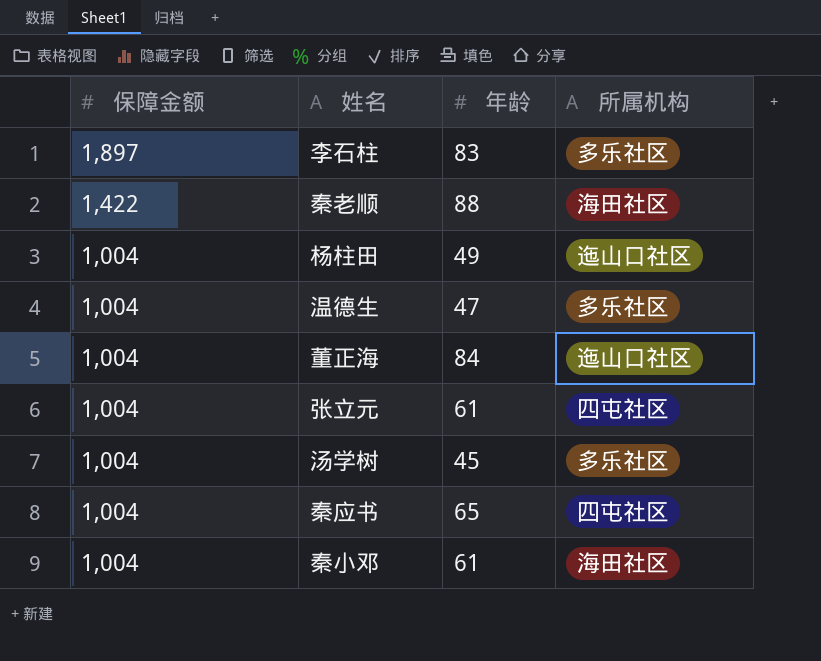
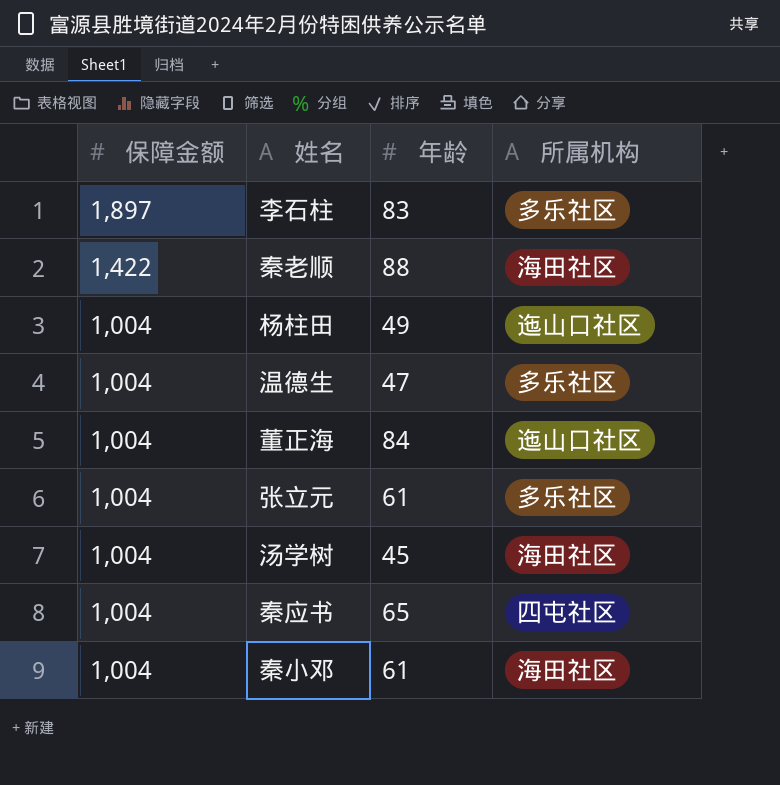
张立元 | 所属机构: 四屯社区 -> 多乐社区
汤学树 | 所属机构: 多乐社区 -> 海田社区

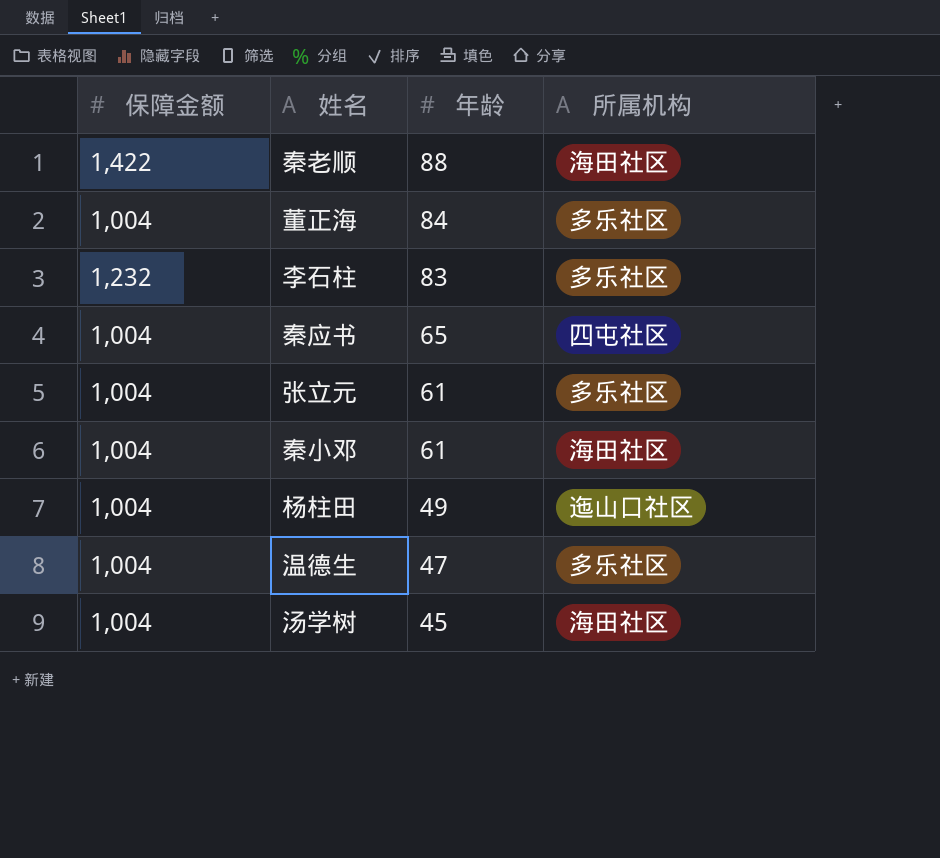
row order: 保障金额 descending -> 年龄 descending
董正海 | 所属机构: 迤山口社区 -> 多乐社区
李石柱 | 保障金额: 1,897 -> 1,232

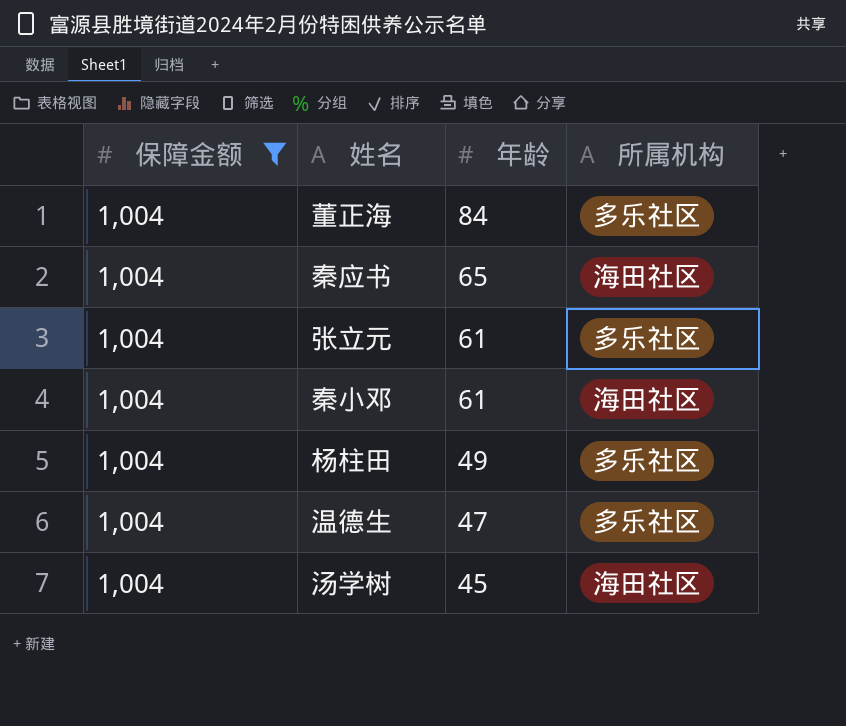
filter: none -> 保障金额 = 1,004
秦应书 | 所属机构: 四屯社区 -> 海田社区
杨柱田 | 所属机构: 迤山口社区 -> 多乐社区

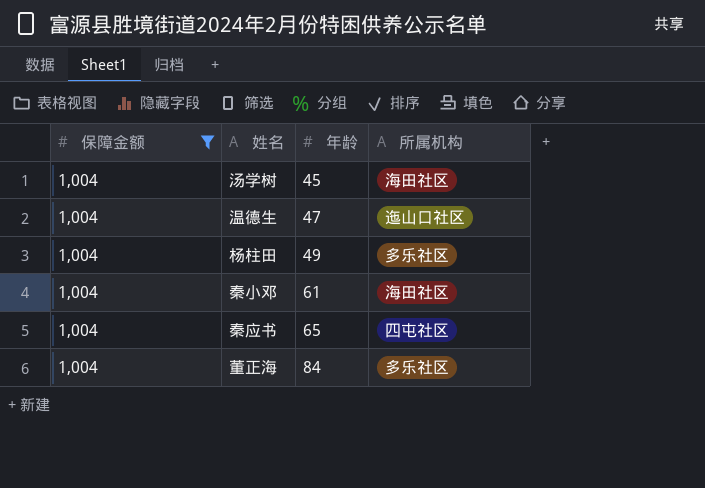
row order: 年龄 descending -> 年龄 ascending
row 张立元: 1,004 | 61 | 多乐社区 -> none
温德生 | 所属机构: 多乐社区 -> 迤山口社区
秦应书 | 所属机构: 海田社区 -> 四屯社区

